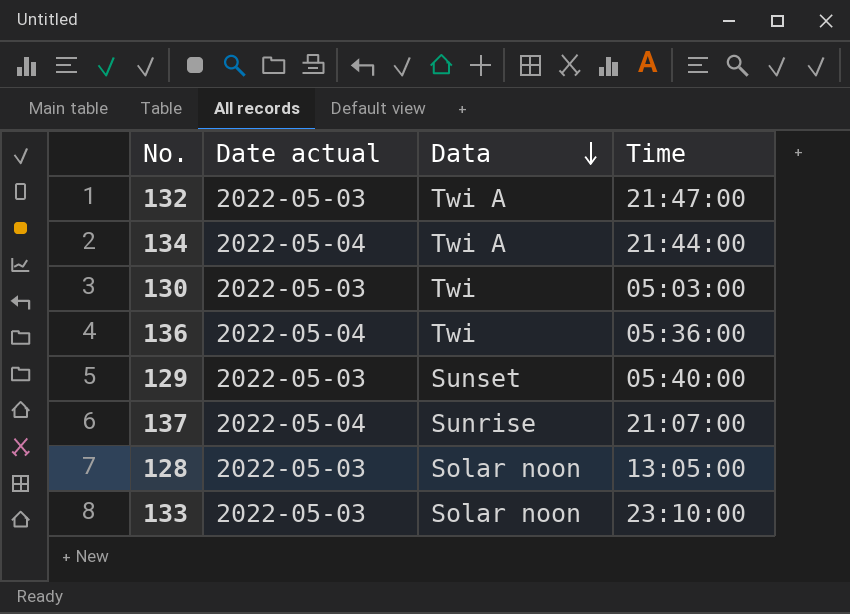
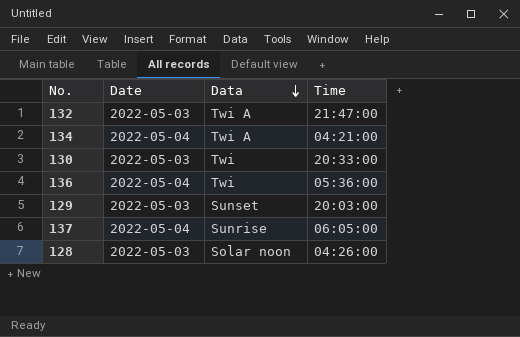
column name: Date actual -> Date
row 133: 2022-05-03 | Solar noon | 23:10:00 -> none
134 | Time: 21:44:00 -> 04:21:00
130 | Time: 05:03:00 -> 20:33:00
129 | Time: 05:40:00 -> 20:03:00
137 | Time: 21:07:00 -> 06:05:00
128 | Time: 13:05:00 -> 04:26:00

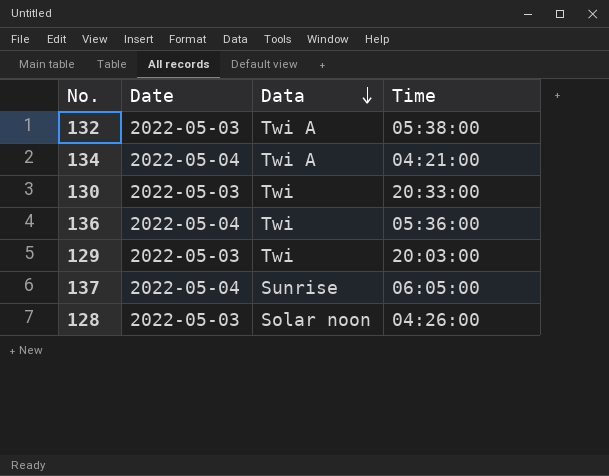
132 | Time: 21:47:00 -> 05:38:00
129 | Data: Sunset -> Twi

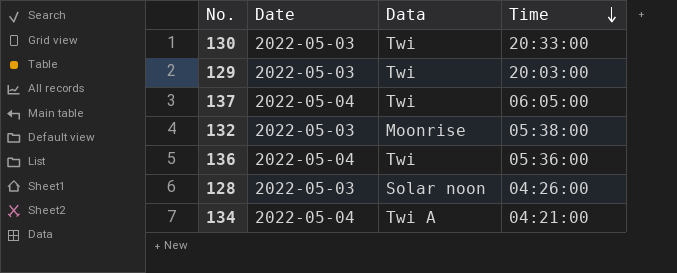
row order: Data descending -> Time descending
137 | Data: Sunrise -> Twi
132 | Data: Twi A -> Moonrise

